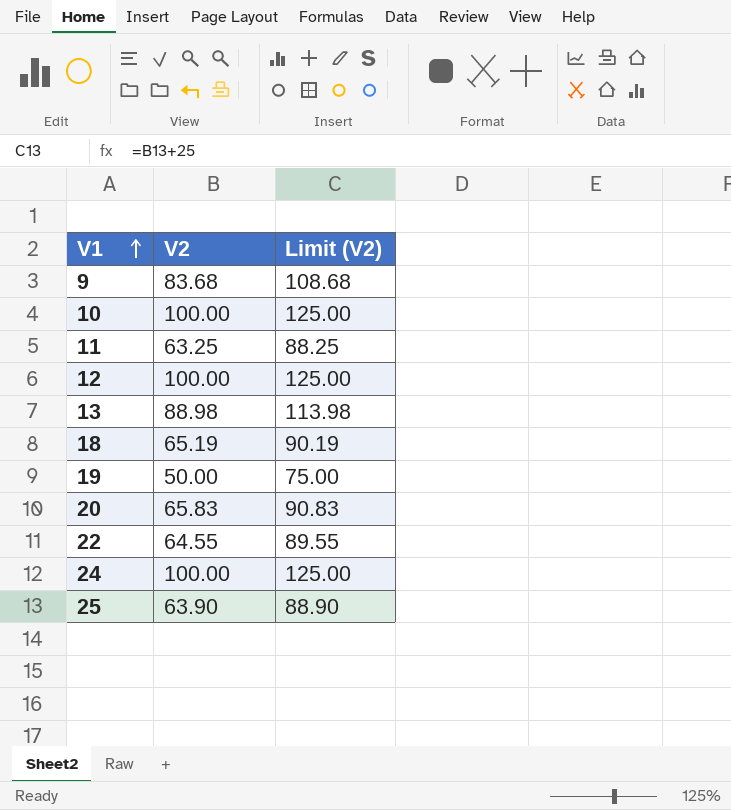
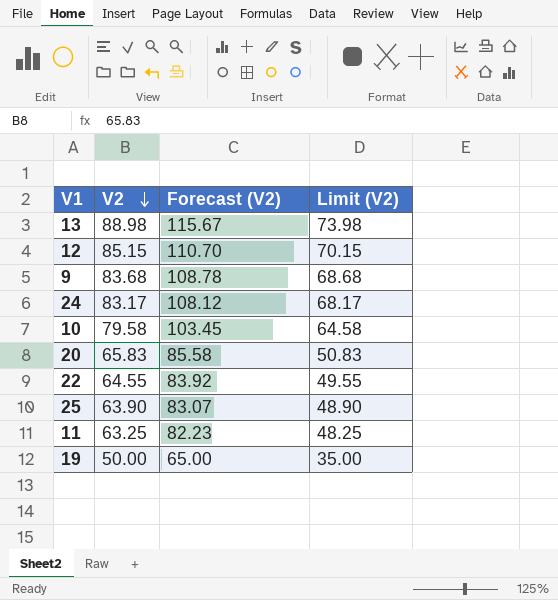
row order: V1 ascending -> V2 descending
column Forecast (V2) | formula: none -> [V2] * 1.3
column Limit (V2) | formula: [V2] + 25 -> [V2] - 15
row 18: 65.19 | 90.19 -> none
12 | V2: 100.00 -> 85.15
24 | V2: 100.00 -> 83.17
10 | V2: 100.00 -> 79.58

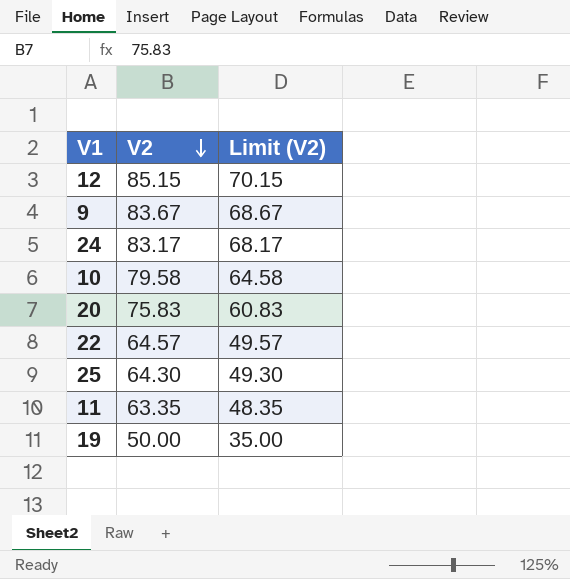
column Forecast (V2) | formula: [V2] * 1.3 -> none
row 13: 88.98 | 115.67 | 73.98 -> none
9 | V2: 83.68 -> 83.67
9 | Limit (V2): 68.68 -> 68.67
20 | V2: 65.83 -> 75.83
20 | Limit (V2): 50.83 -> 60.83
22 | V2: 64.55 -> 64.57
22 | Limit (V2): 49.55 -> 49.57
25 | V2: 63.90 -> 64.30
25 | Limit (V2): 48.90 -> 49.30
11 | V2: 63.25 -> 63.35
11 | Limit (V2): 48.25 -> 48.35

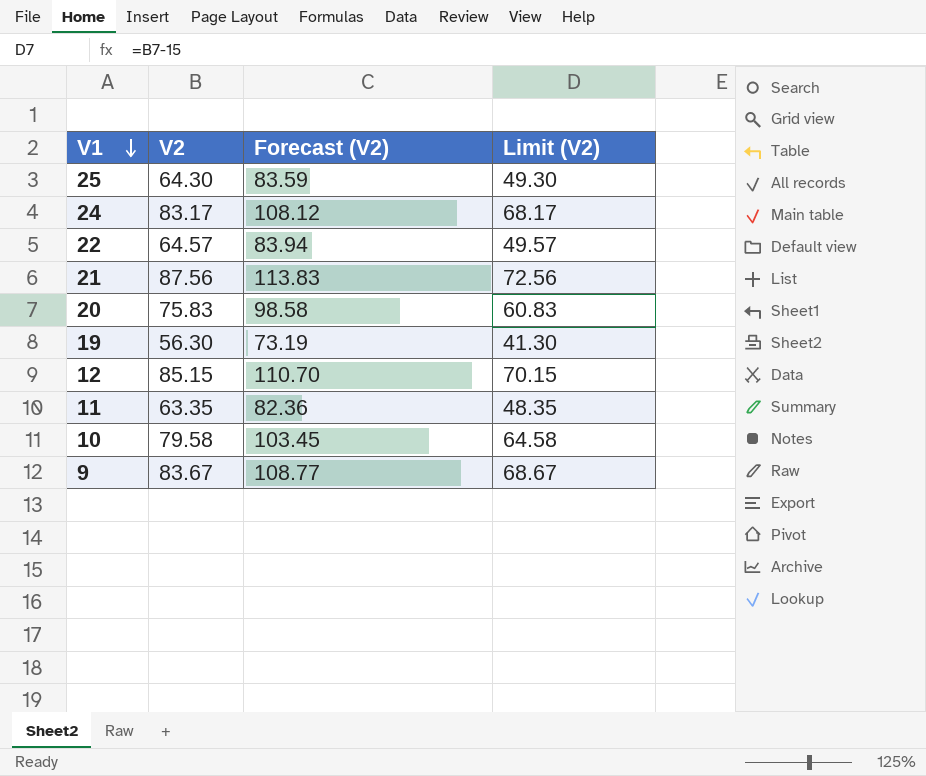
row order: V2 descending -> V1 descending
column Forecast (V2) | formula: none -> [V2] * 1.3
row 21: none -> 87.56 | 113.83 | 72.56
19 | V2: 50.00 -> 56.30
19 | Limit (V2): 35.00 -> 41.30

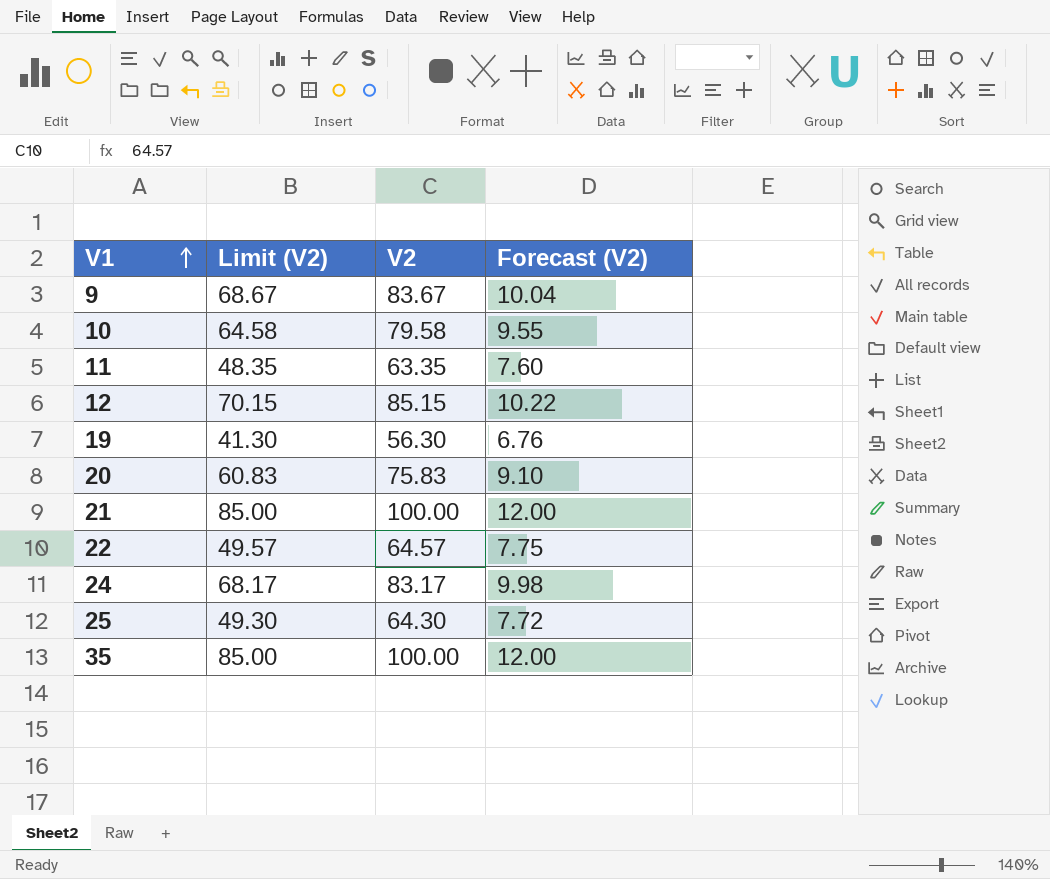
row order: V1 descending -> V1 ascending
column Limit (V2) | position: 4 -> 2
column Forecast (V2) | formula: [V2] * 1.3 -> [V2] * 0.12
21 | Limit (V2): 72.56 -> 85.00
21 | V2: 87.56 -> 100.00
row 35: none -> 85.00 | 100.00 | 12.00

